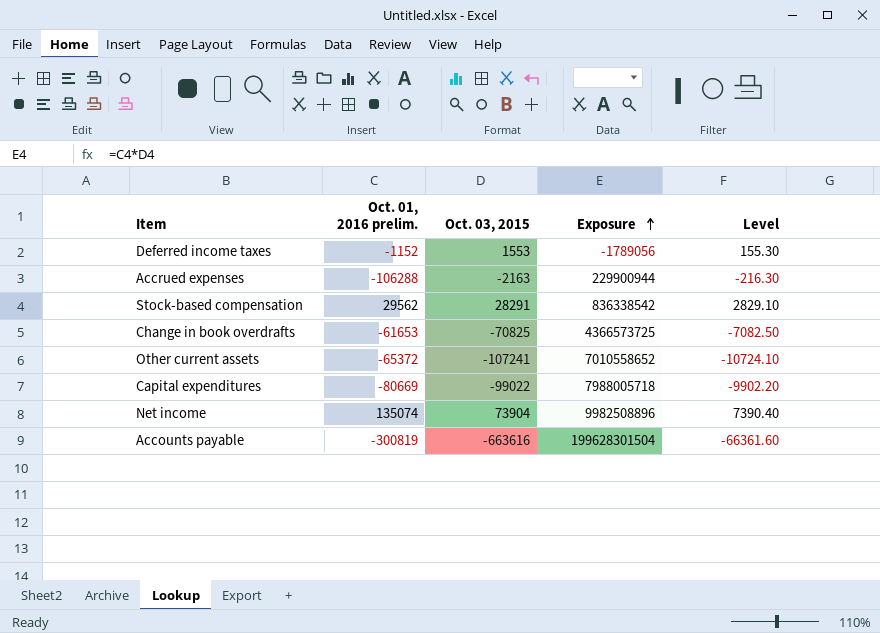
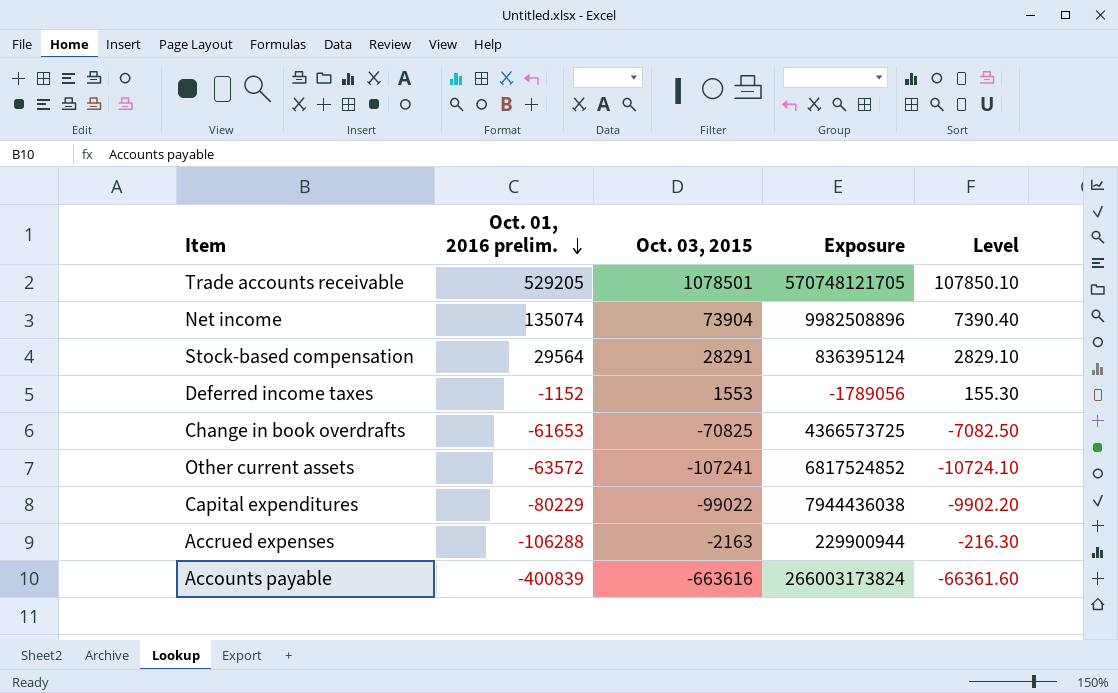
row order: Exposure ascending -> Oct. 01, 2016 prelim. descending
row Trade accounts receivable: none -> 529205 | 1078501 | 570748121705 | 107850.10
Stock-based compensation | Oct. 01, 2016 prelim.: 29562 -> 29564
Stock-based compensation | Exposure: 836338542 -> 836395124
Other current assets | Oct. 01, 2016 prelim.: -65372 -> -63572
Other current assets | Exposure: 7010558652 -> 6817524852
Capital expenditures | Oct. 01, 2016 prelim.: -80669 -> -80229
Capital expenditures | Exposure: 7988005718 -> 7944436038
Accounts payable | Oct. 01, 2016 prelim.: -300819 -> -400839
Accounts payable | Exposure: 199628301504 -> 266003173824

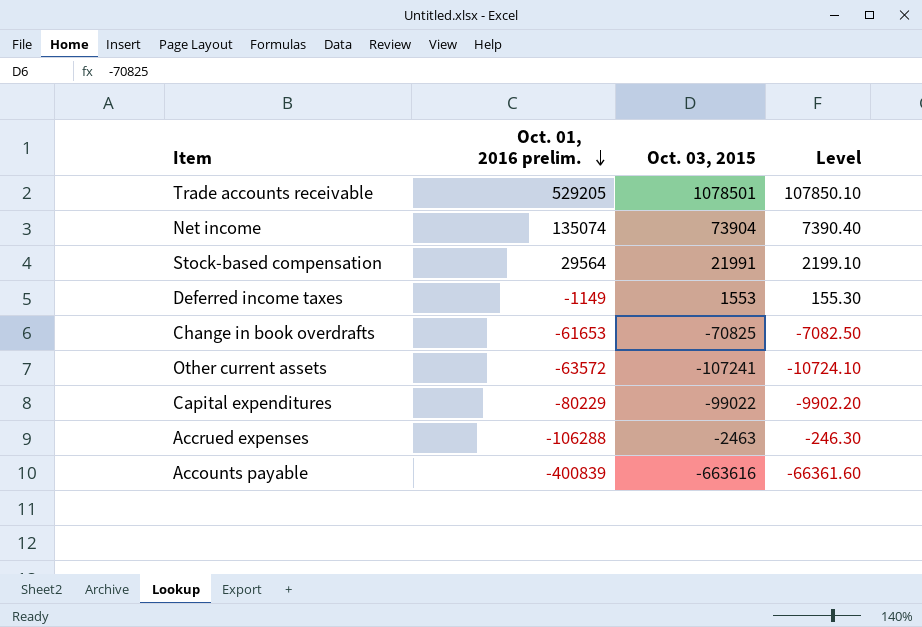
column Exposure | formula: [Oct. 01, 2016 prelim.] * [Oct. 03, 2015] -> none
Stock-based compensation | Oct. 03, 2015: 28291 -> 21991
Stock-based compensation | Level: 2829.10 -> 2199.10
Deferred income taxes | Oct. 01, 2016 prelim.: -1152 -> -1149
Accrued expenses | Oct. 03, 2015: -2163 -> -2463
Accrued expenses | Level: -216.30 -> -246.30

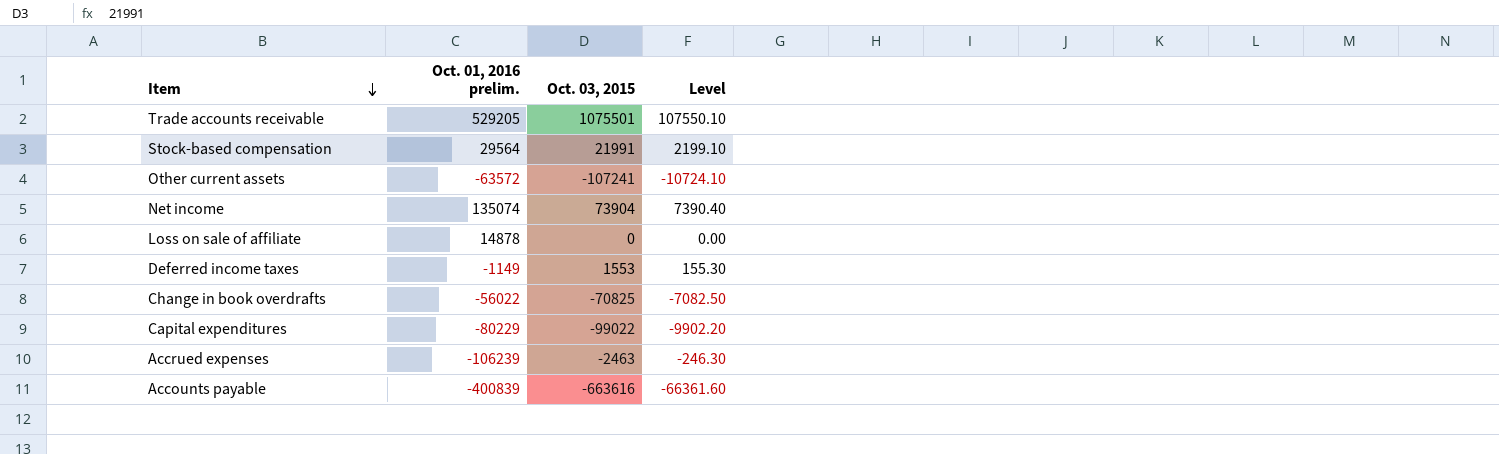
row order: Oct. 01, 2016 prelim. descending -> Item descending
Trade accounts receivable | Oct. 03, 2015: 1078501 -> 1075501
Trade accounts receivable | Level: 107850.10 -> 107550.10
row Loss on sale of affiliate: none -> 14878 | 0 | 0.00
Change in book overdrafts | Oct. 01, 2016 prelim.: -61653 -> -56022
Accrued expenses | Oct. 01, 2016 prelim.: -106288 -> -106239

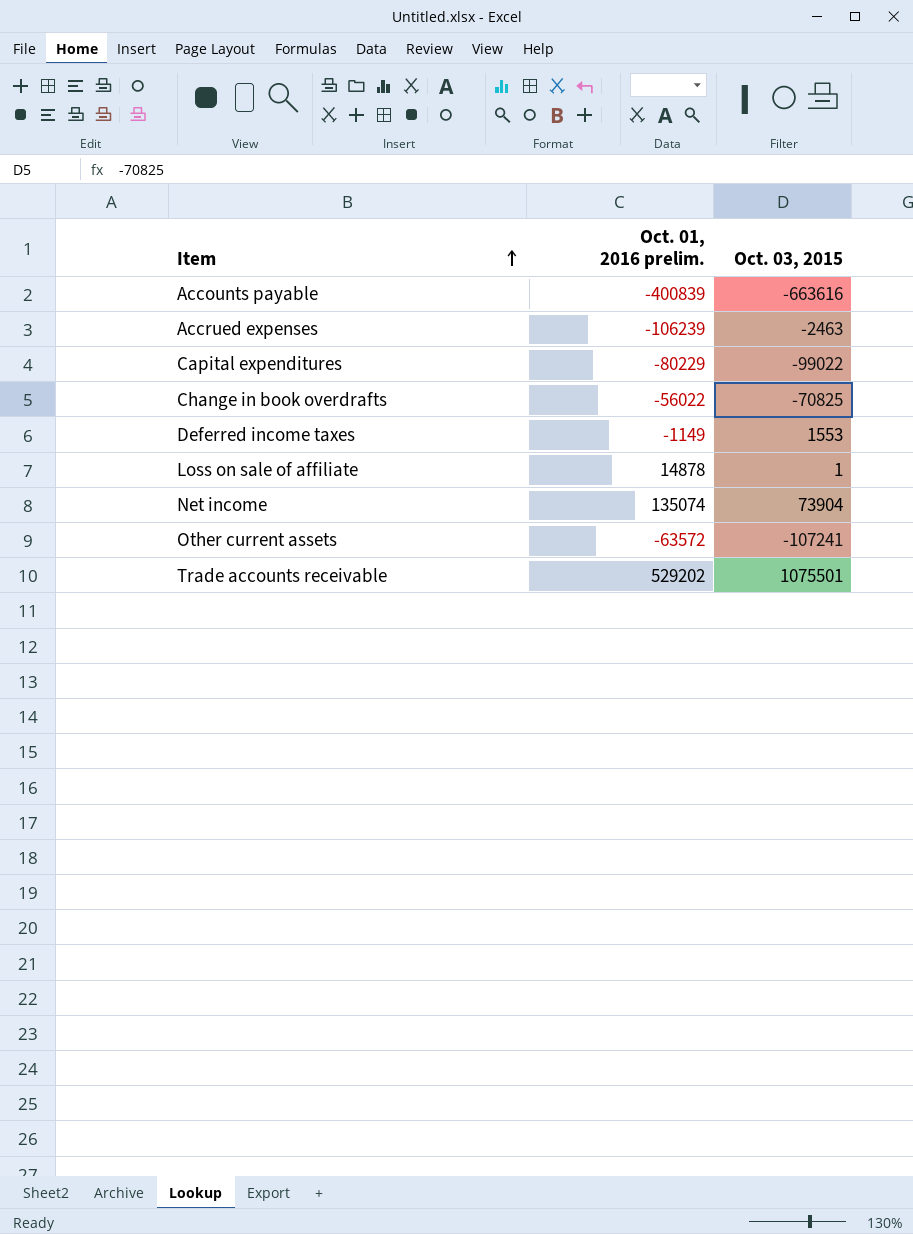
row order: Item descending -> Item ascending
column Level | formula: [Oct. 03, 2015] * 0.1 -> none
row Stock-based compensation: 29564 | 21991 | 2199.10 -> none
Loss on sale of affiliate | Oct. 03, 2015: 0 -> 1
Trade accounts receivable | Oct. 01, 2016 prelim.: 529205 -> 529202

